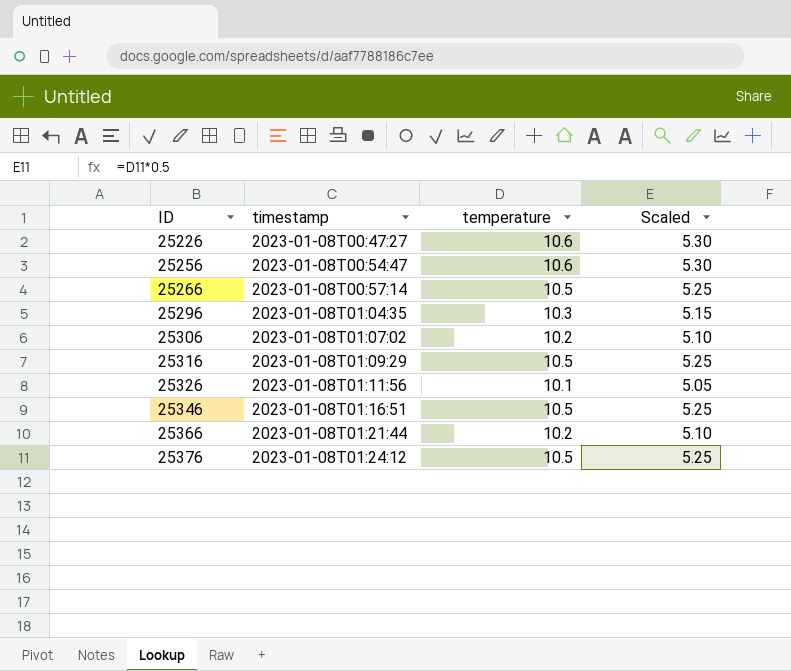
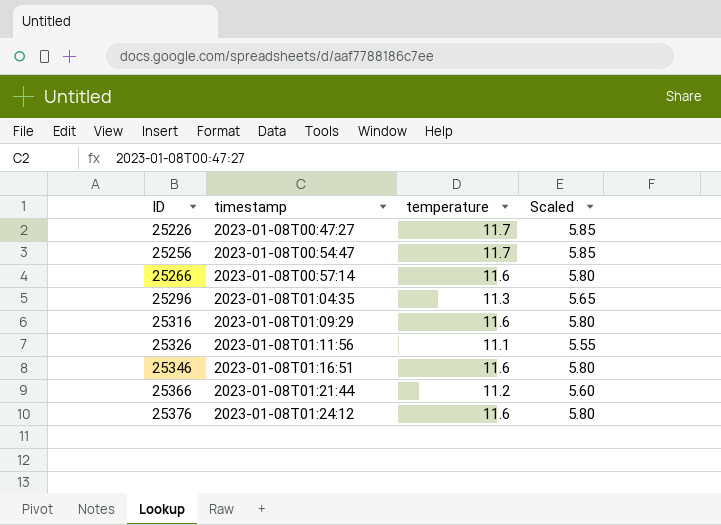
row 25306: 2023-01-08T01:07:02 | 10.2 | 5.10 -> none
25226 | temperature: 10.6 -> 11.7
25226 | Scaled: 5.30 -> 5.85
25256 | temperature: 10.6 -> 11.7
25256 | Scaled: 5.30 -> 5.85
25266 | temperature: 10.5 -> 11.6
25266 | Scaled: 5.25 -> 5.80
25296 | temperature: 10.3 -> 11.3
25296 | Scaled: 5.15 -> 5.65
25316 | temperature: 10.5 -> 11.6
25316 | Scaled: 5.25 -> 5.80
25326 | temperature: 10.1 -> 11.1
25326 | Scaled: 5.05 -> 5.55
25346 | temperature: 10.5 -> 11.6
25346 | Scaled: 5.25 -> 5.80
25366 | temperature: 10.2 -> 11.2
25366 | Scaled: 5.10 -> 5.60
25376 | temperature: 10.5 -> 11.6
25376 | Scaled: 5.25 -> 5.80

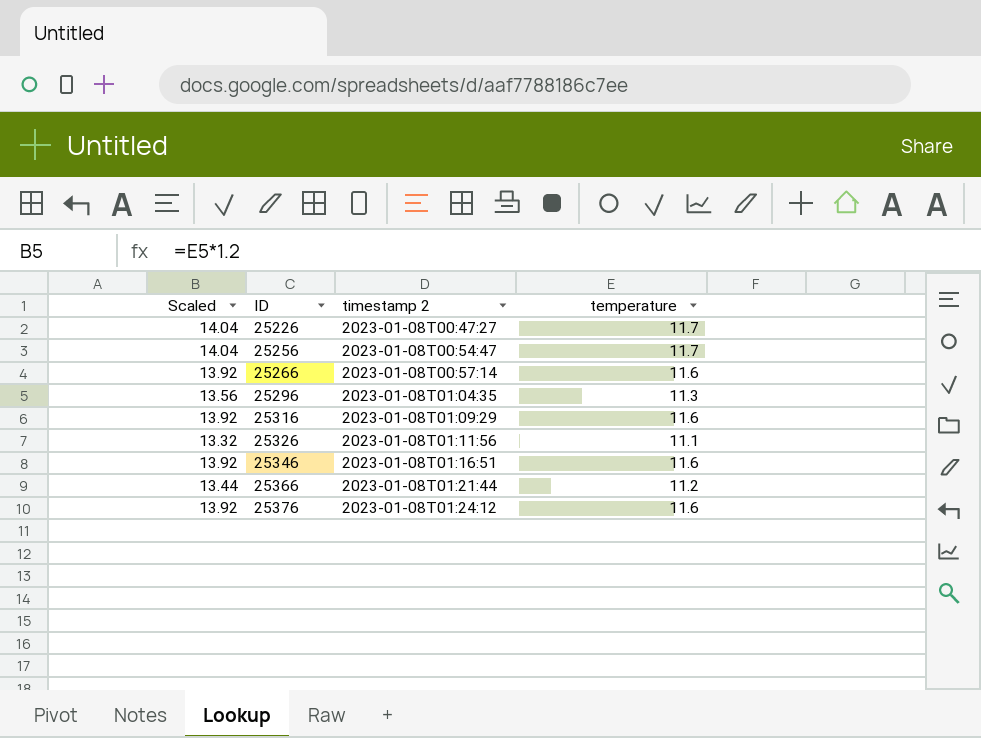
column Scaled | formula: [temperature] * 0.5 -> [temperature] * 1.2
column Scaled | position: 4 -> 1
column name: timestamp -> timestamp 2

